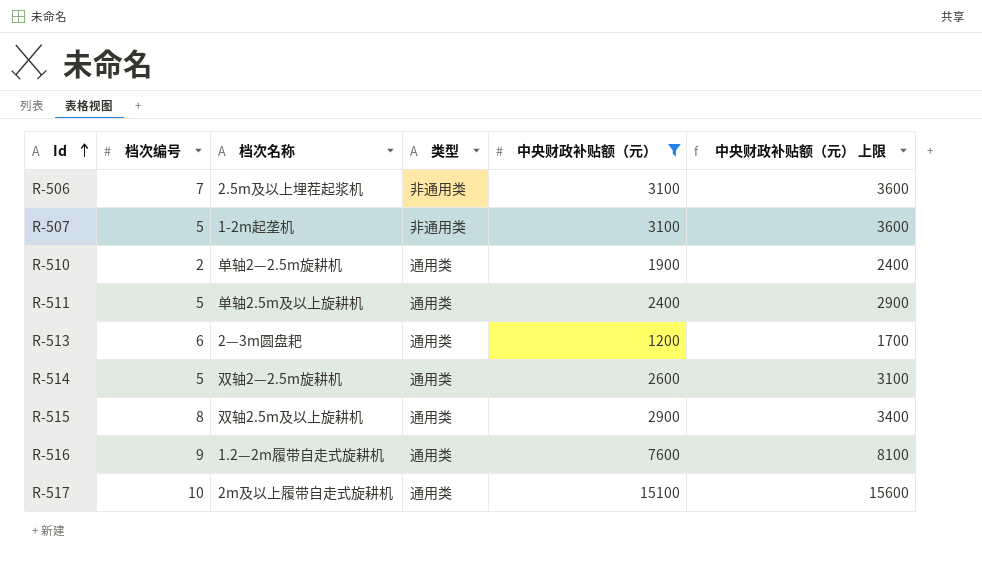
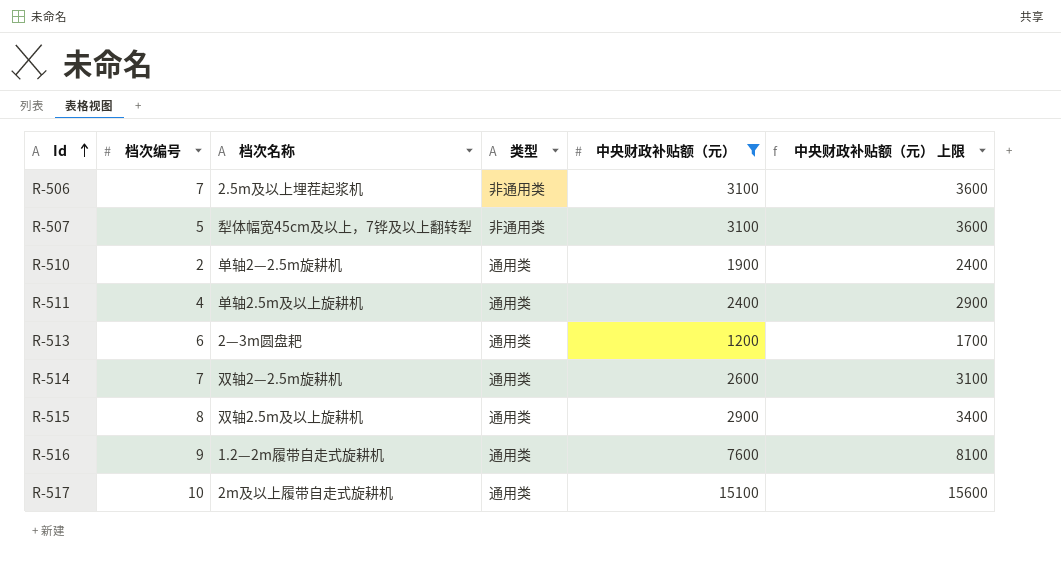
R-507 | 档次名称: 1-2m起垄机 -> 犁体幅宽45cm及以上，7铧及以上翻转犁
R-511 | 档次编号: 5 -> 4
R-514 | 档次编号: 5 -> 7

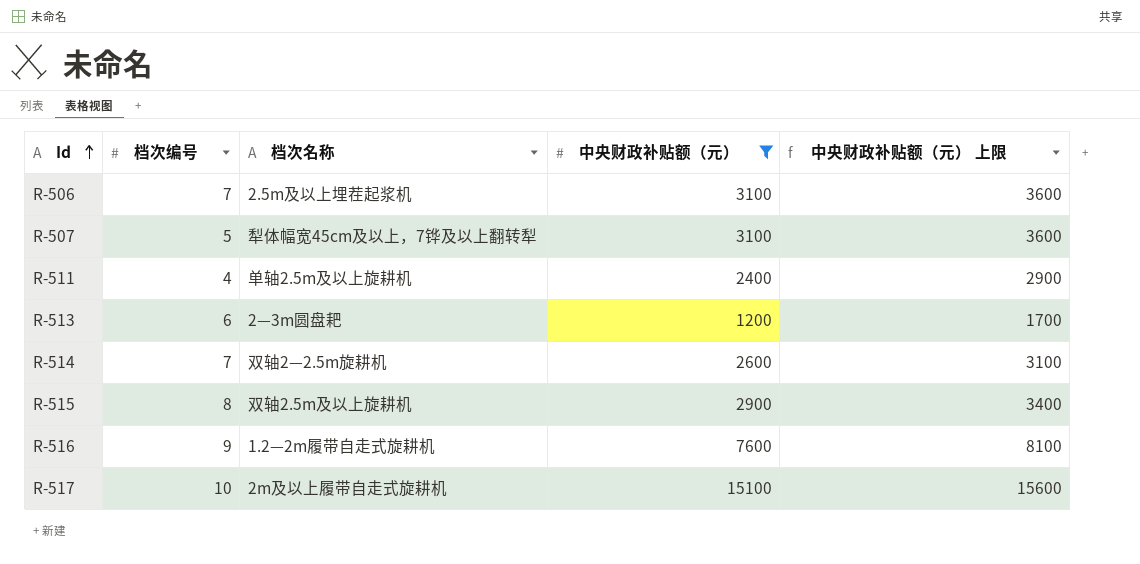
column 类型 | position: 4 -> none
row R-510: 2 | 单轴2—2.5m旋耕机 | 通用类 | 1900 | 2400 -> none

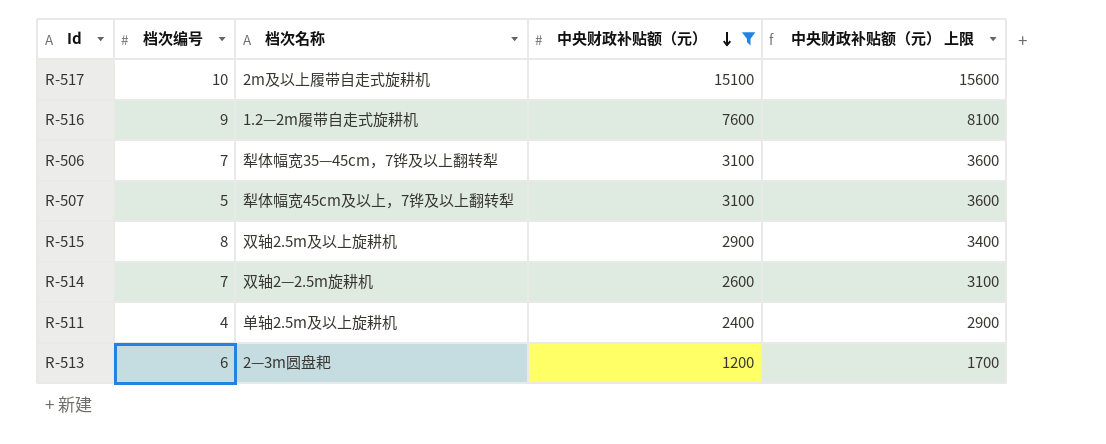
row order: Id ascending -> 中央财政补贴额（元） descending
R-506 | 档次名称: 2.5m及以上埋茬起浆机 -> 犁体幅宽35—45cm，7铧及以上翻转犁

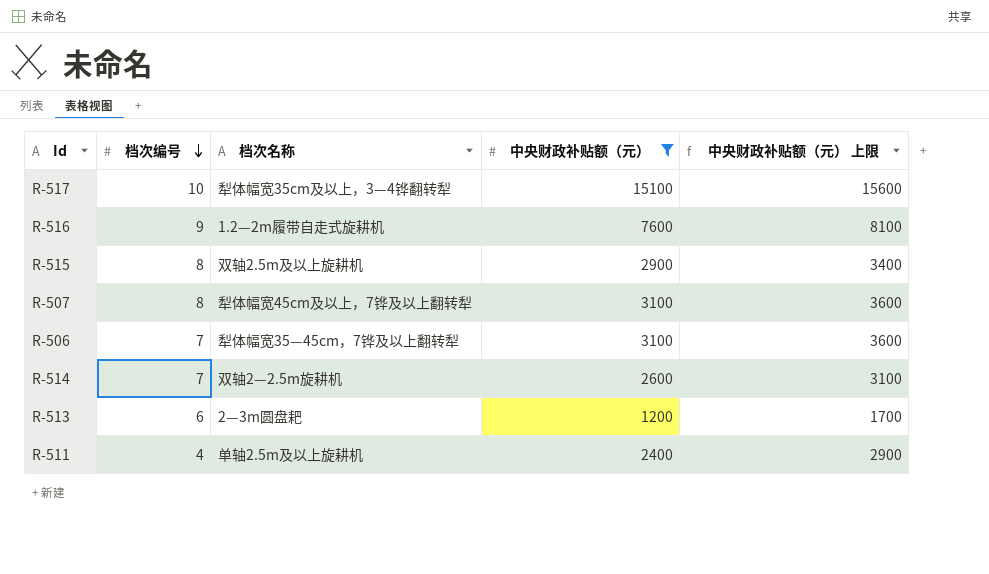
row order: 中央财政补贴额（元） descending -> 档次编号 descending
R-517 | 档次名称: 2m及以上履带自走式旋耕机 -> 犁体幅宽35cm及以上，3—4铧翻转犁
R-507 | 档次编号: 5 -> 8

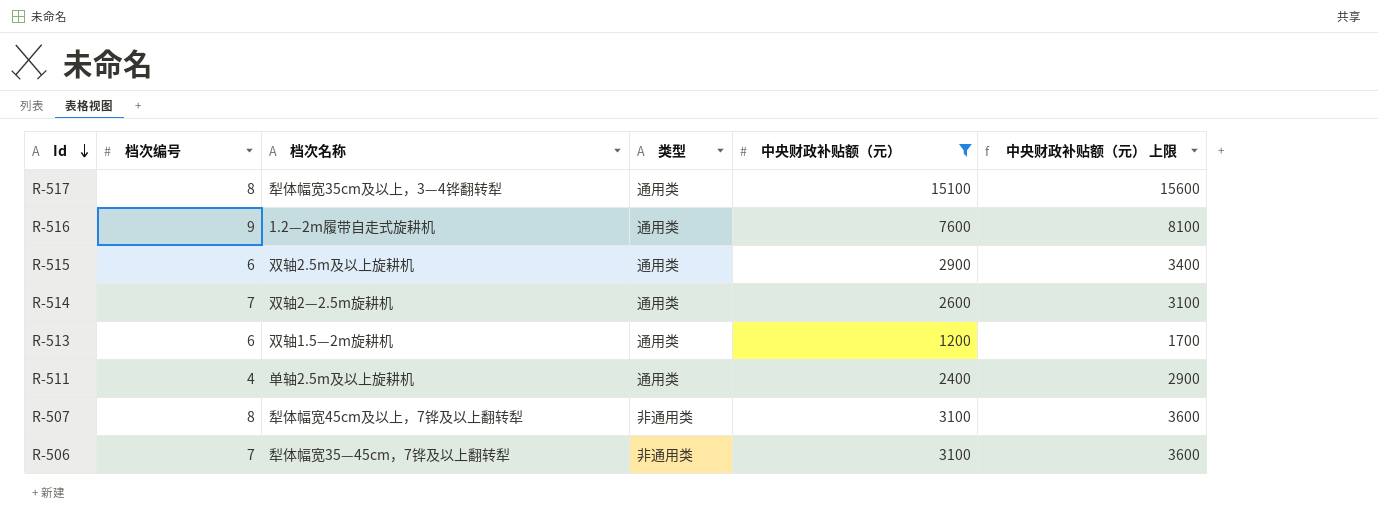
row order: 档次编号 descending -> Id descending
column 类型 | position: none -> 4
R-517 | 档次编号: 10 -> 8
R-515 | 档次编号: 8 -> 6
R-513 | 档次名称: 2—3m圆盘耙 -> 双轴1.5—2m旋耕机

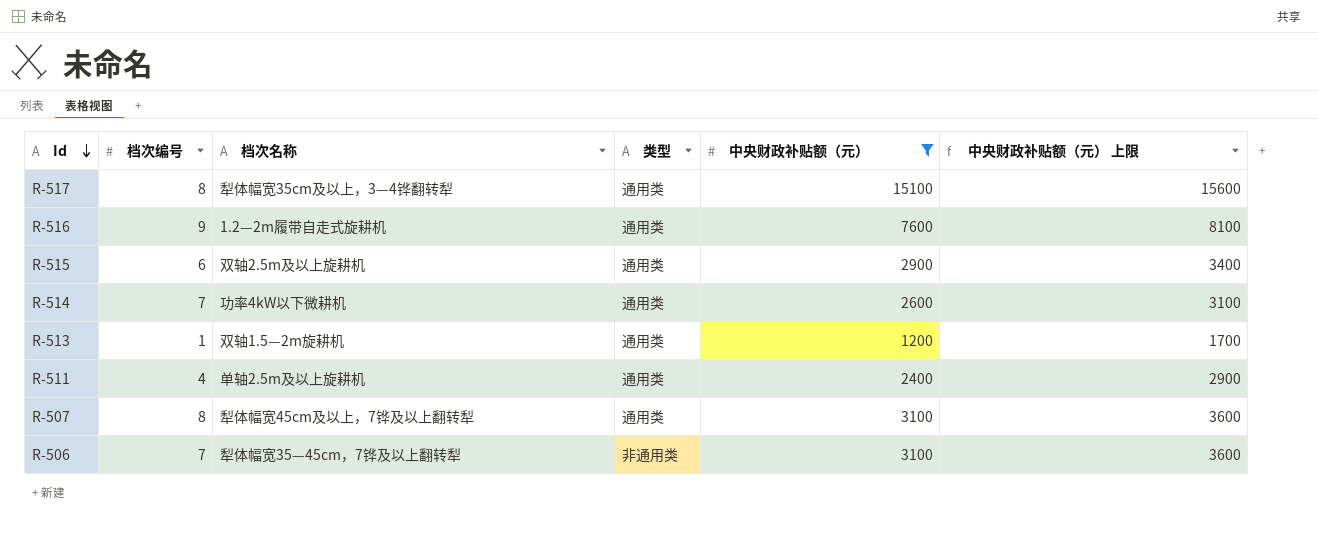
R-514 | 档次名称: 双轴2—2.5m旋耕机 -> 功率4kW以下微耕机
R-513 | 档次编号: 6 -> 1
R-507 | 类型: 非通用类 -> 通用类

